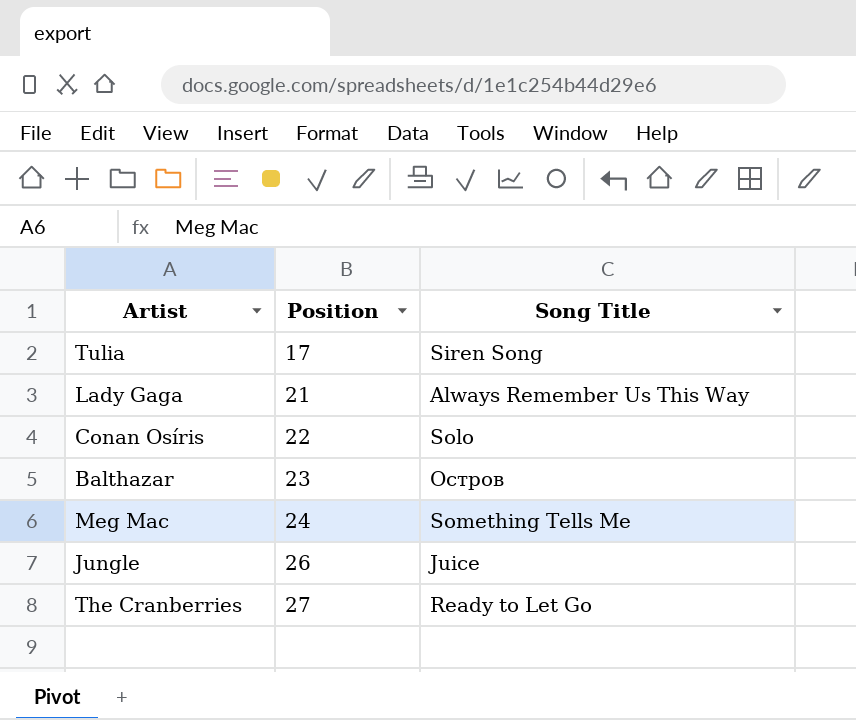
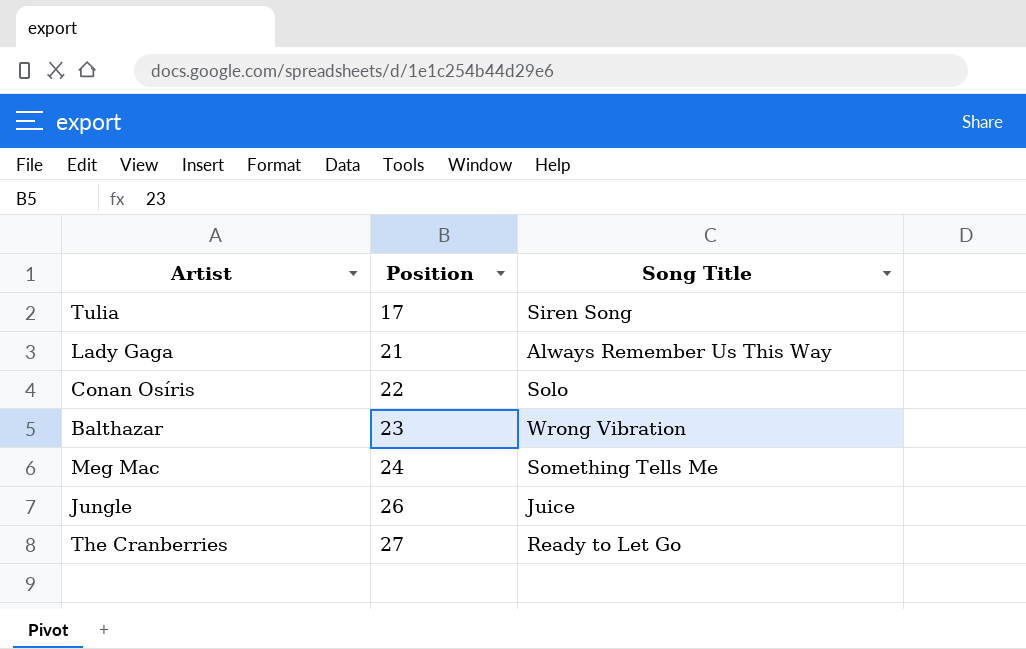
Balthazar | Song Title: Остров -> Wrong Vibration

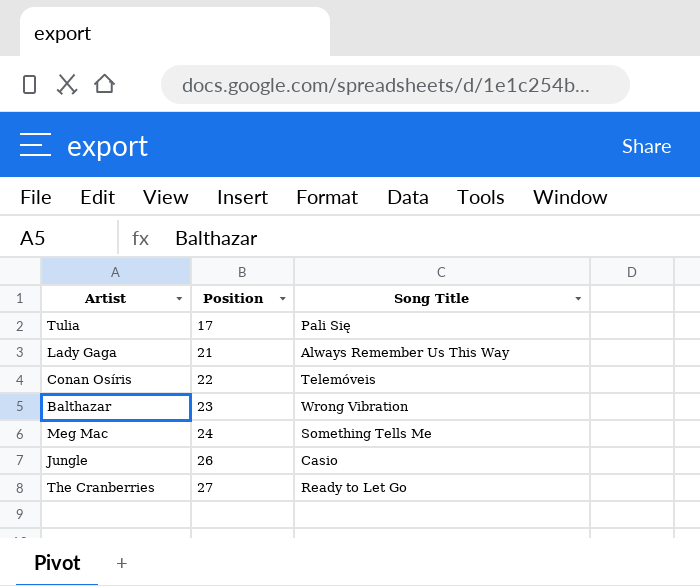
Tulia | Song Title: Siren Song -> Pali Się
Conan Osíris | Song Title: Solo -> Telemóveis
Jungle | Song Title: Juice -> Casio

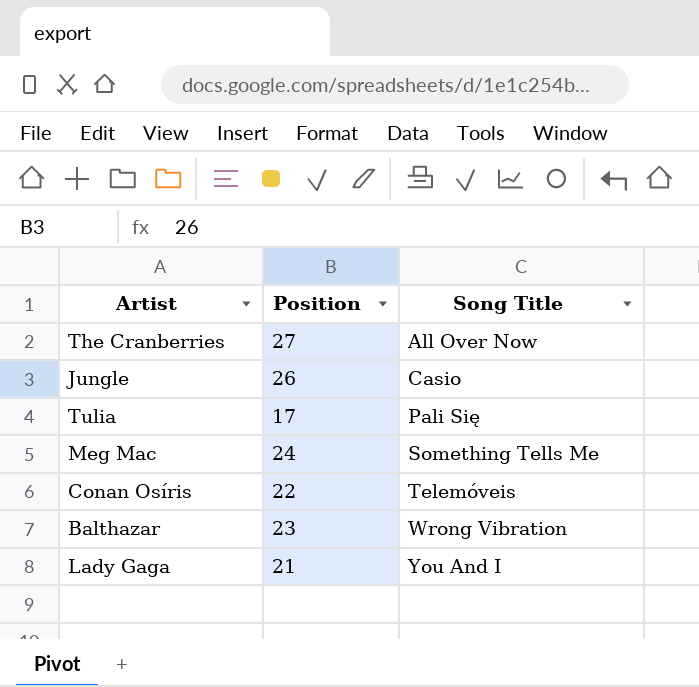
row order: Position ascending -> Song Title ascending
The Cranberries | Song Title: Ready to Let Go -> All Over Now
Lady Gaga | Song Title: Always Remember Us This Way -> You And I

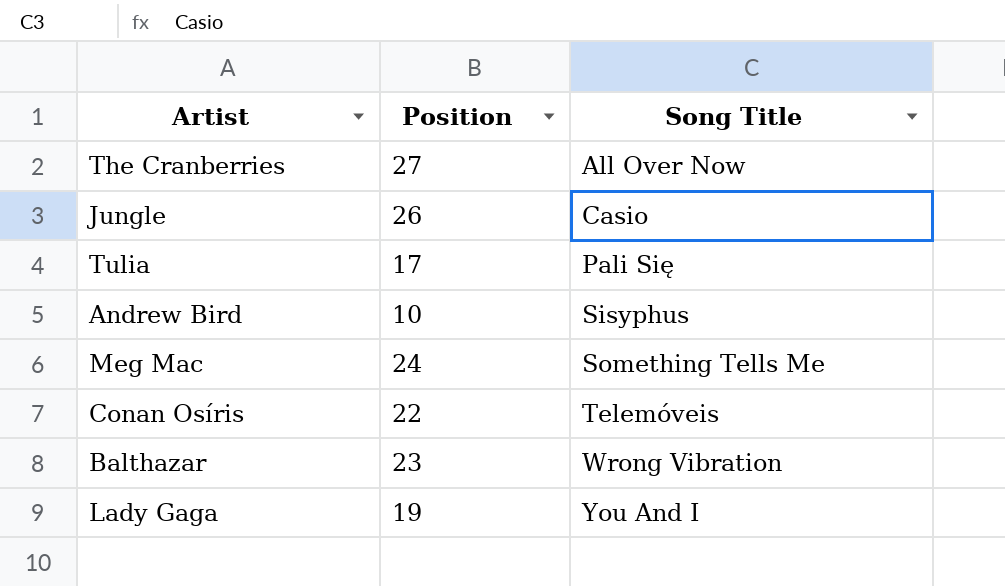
row Andrew Bird: none -> 10 | Sisyphus
Lady Gaga | Position: 21 -> 19

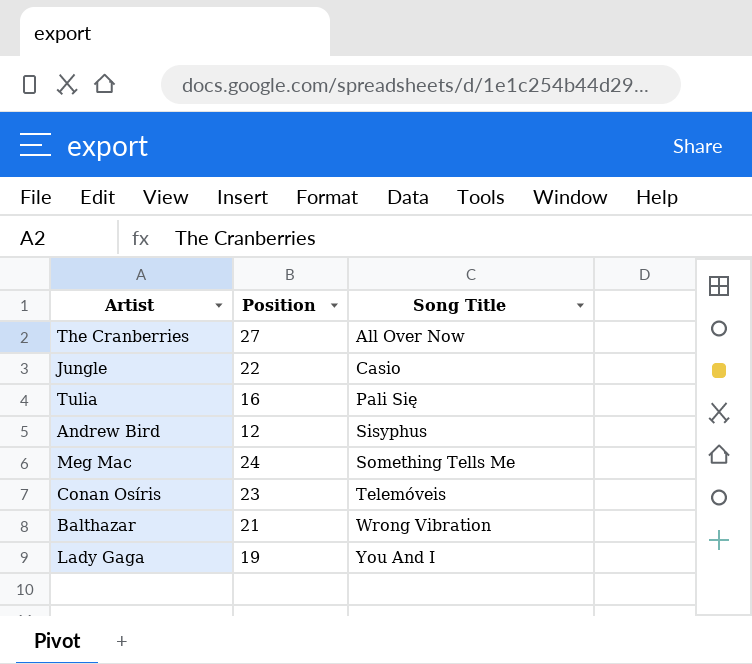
Jungle | Position: 26 -> 22
Tulia | Position: 17 -> 16
Andrew Bird | Position: 10 -> 12
Conan Osíris | Position: 22 -> 23
Balthazar | Position: 23 -> 21

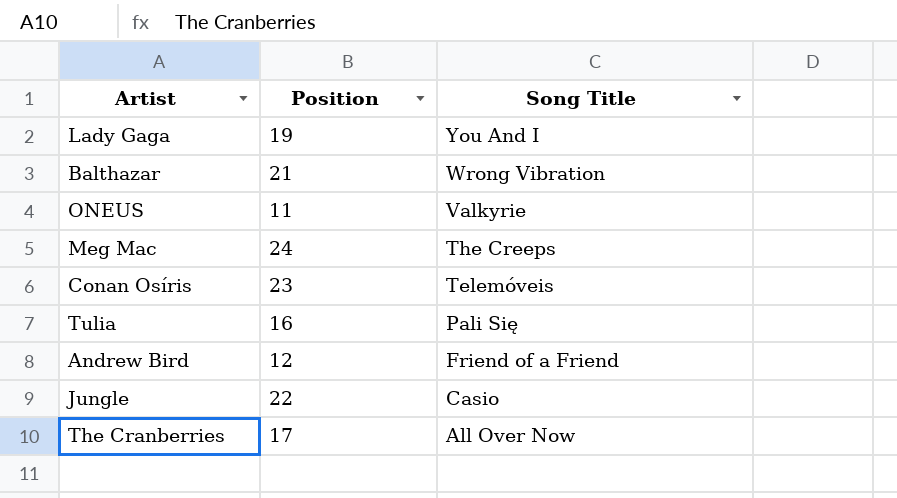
row order: Song Title ascending -> Song Title descending
row ONEUS: none -> 11 | Valkyrie
Meg Mac | Song Title: Something Tells Me -> The Creeps
Andrew Bird | Song Title: Sisyphus -> Friend of a Friend
The Cranberries | Position: 27 -> 17

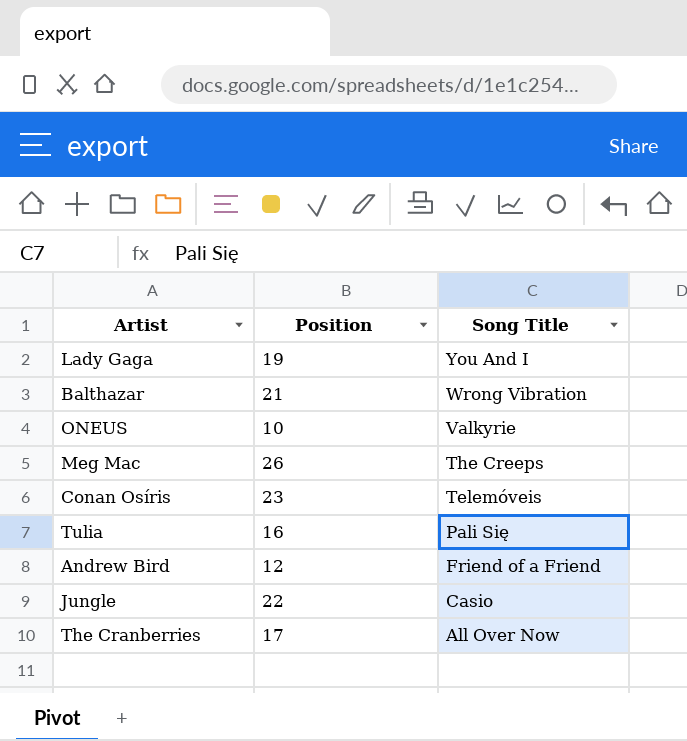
ONEUS | Position: 11 -> 10
Meg Mac | Position: 24 -> 26

